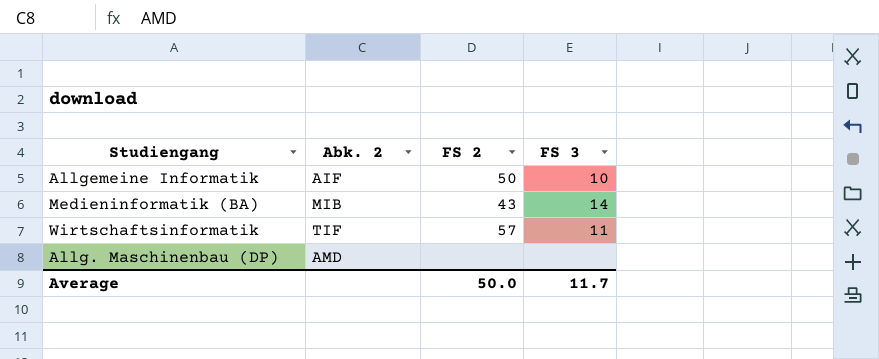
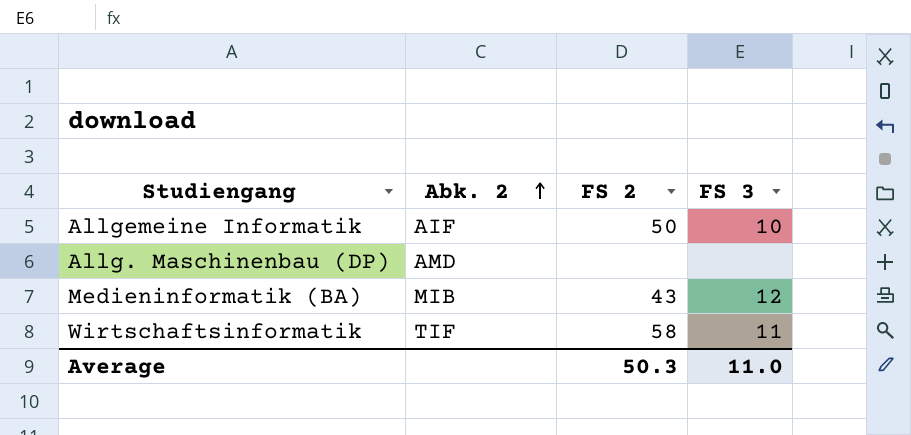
row order: none -> Abk. 2 ascending
Medieninformatik (BA) | FS 3: 14 -> 12
Wirtschaftsinformatik | FS 2: 57 -> 58
Average | FS 2: 50.0 -> 50.3
Average | FS 3: 11.7 -> 11.0

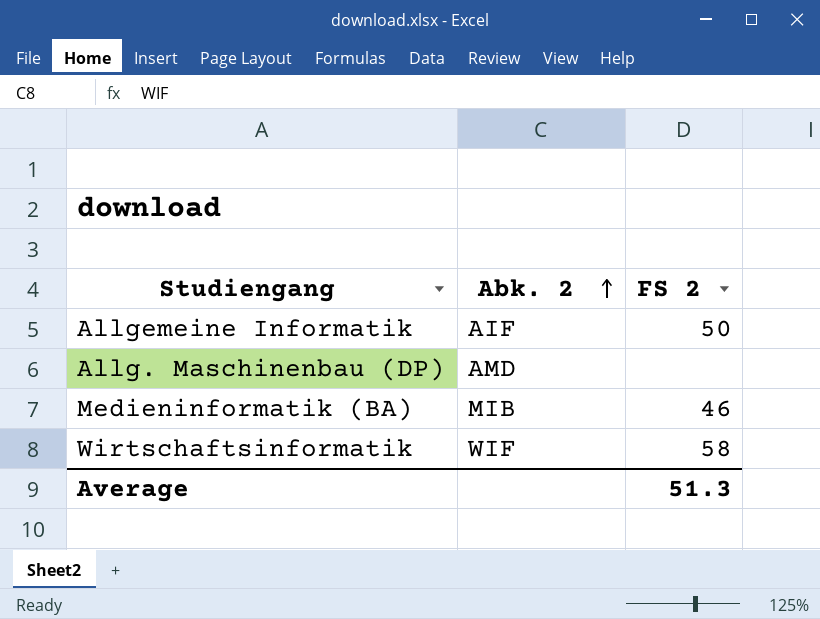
column FS 3 | position: 4 -> none
Medieninformatik (BA) | FS 2: 43 -> 46
Wirtschaftsinformatik | Abk. 2: TIF -> WIF
Average | FS 2: 50.3 -> 51.3

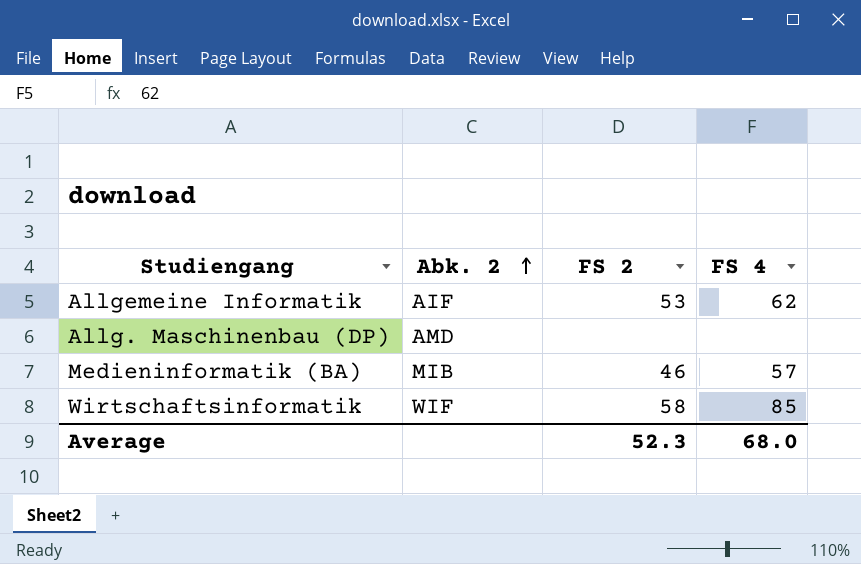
column FS 4 | position: none -> 4
Allgemeine Informatik | FS 2: 50 -> 53
Average | FS 2: 51.3 -> 52.3

